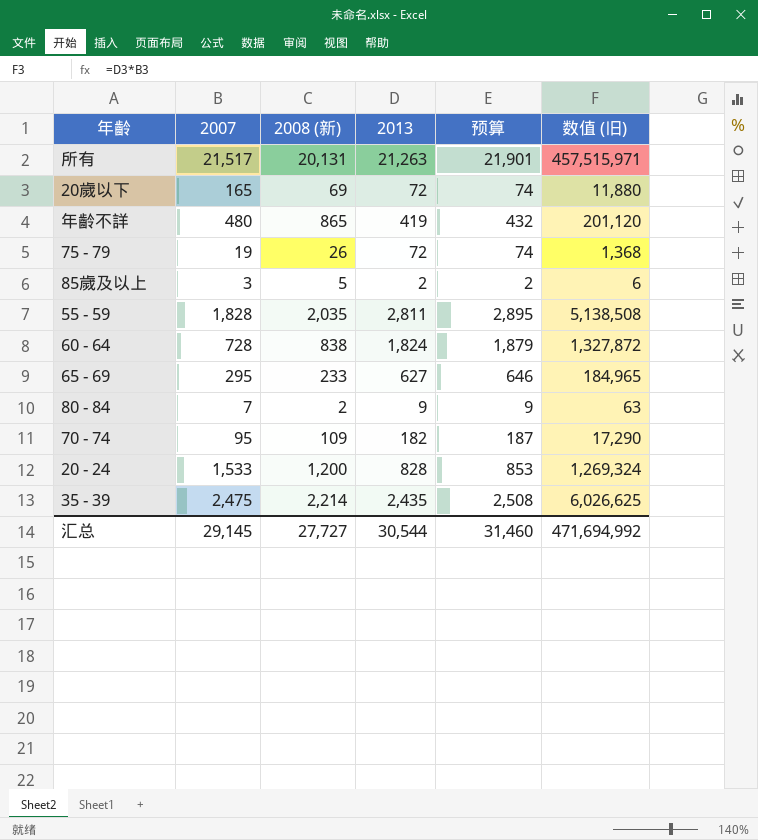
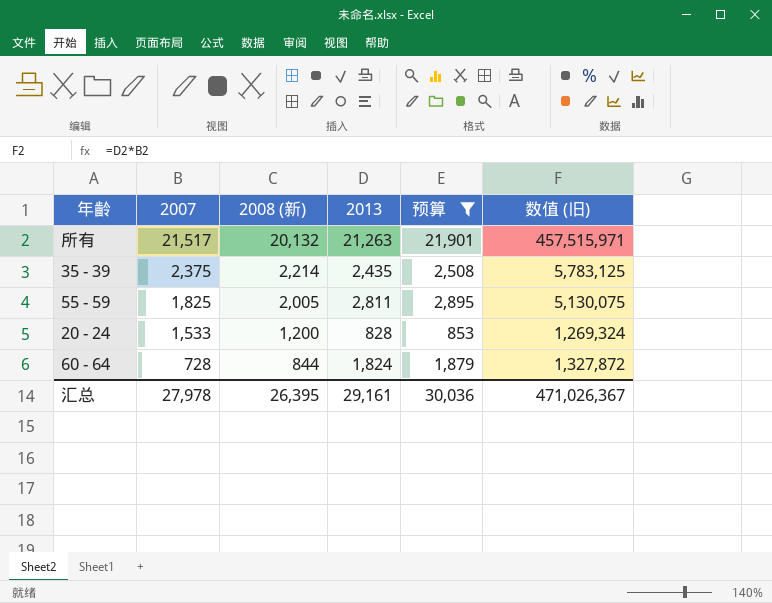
filter: none -> 预算 >= 853
row order: none -> 2007 descending
所有 | 2008 (新): 20,131 -> 20,132
35 - 39 | 2007: 2,475 -> 2,375
35 - 39 | 数值 (旧): 6,026,625 -> 5,783,125
55 - 59 | 2007: 1,828 -> 1,825
55 - 59 | 2008 (新): 2,035 -> 2,005
55 - 59 | 数值 (旧): 5,138,508 -> 5,130,075
60 - 64 | 2008 (新): 838 -> 844
汇总 | 2007: 29,145 -> 27,978
汇总 | 2008 (新): 27,727 -> 26,395
汇总 | 2013: 30,544 -> 29,161
汇总 | 预算: 31,460 -> 30,036
汇总 | 数值 (旧): 471,694,992 -> 471,026,367

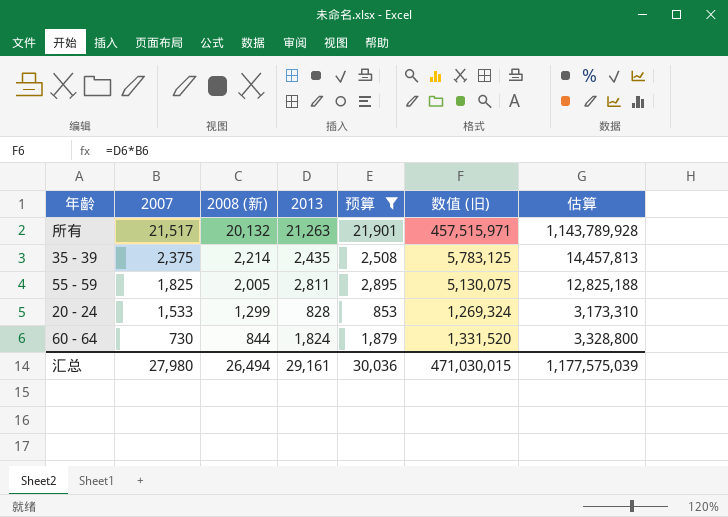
column 估算 | formula: none -> [数值 (旧)] * 2.5
20 - 24 | 2008 (新): 1,200 -> 1,299
60 - 64 | 2007: 728 -> 730
60 - 64 | 数值 (旧): 1,327,872 -> 1,331,520
汇总 | 2007: 27,978 -> 27,980
汇总 | 2008 (新): 26,395 -> 26,494
汇总 | 数值 (旧): 471,026,367 -> 471,030,015

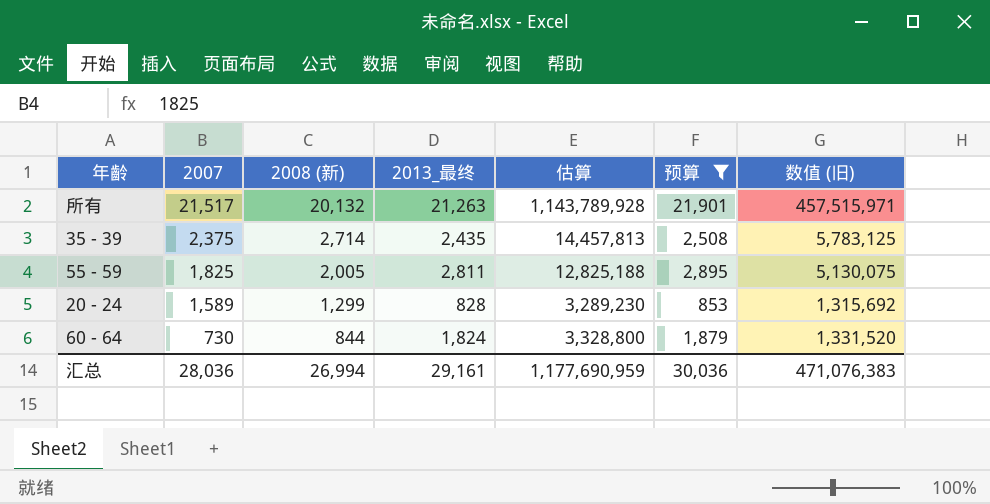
column name: 2013 -> 2013_最终
column 估算 | position: 7 -> 5
35 - 39 | 2008 (新): 2,214 -> 2,714
20 - 24 | 2007: 1,533 -> 1,589
20 - 24 | 估算: 3,173,310 -> 3,289,230
20 - 24 | 数值 (旧): 1,269,324 -> 1,315,692
汇总 | 2007: 27,980 -> 28,036
汇总 | 2008 (新): 26,494 -> 26,994
汇总 | 估算: 1,177,575,039 -> 1,177,690,959
汇总 | 数值 (旧): 471,030,015 -> 471,076,383

